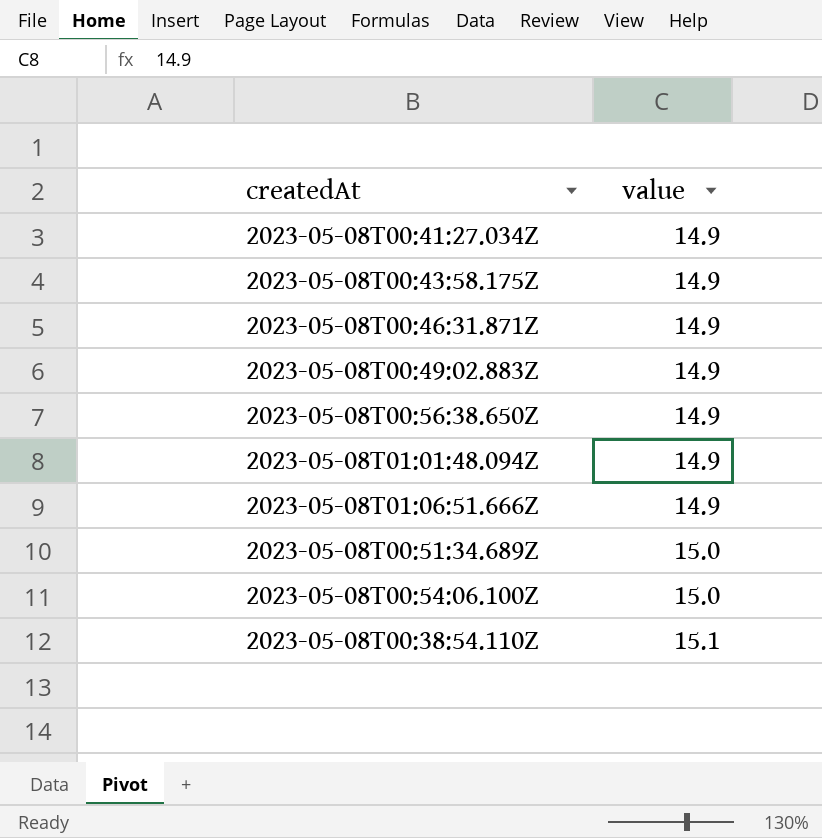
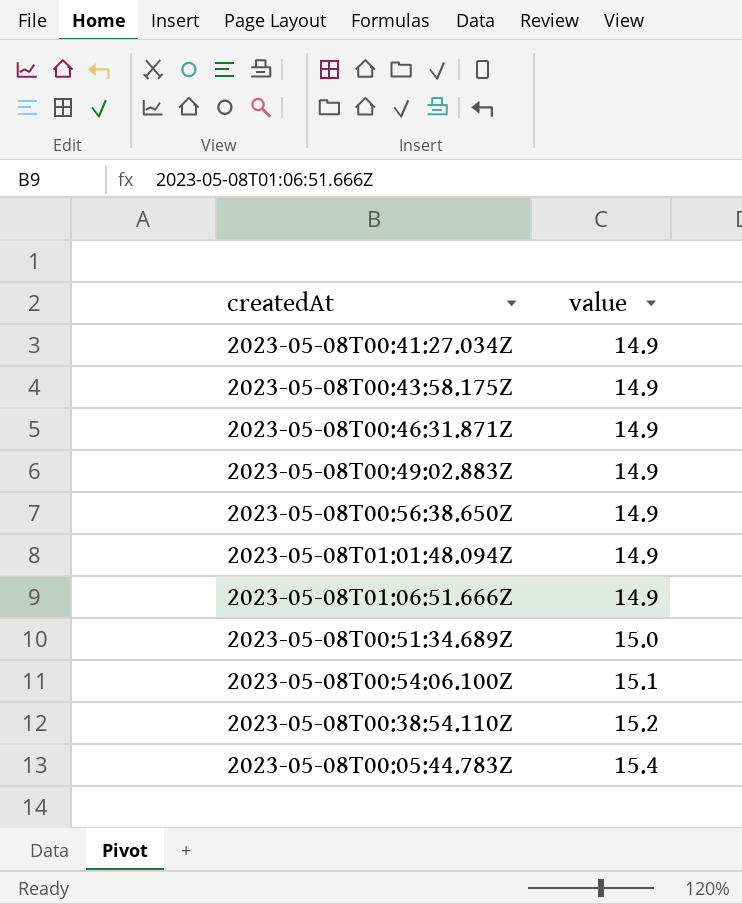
2023-05-08T00:54:06.100Z | value: 15.0 -> 15.1
2023-05-08T00:38:54.110Z | value: 15.1 -> 15.2
row 2023-05-08T00:05:44.783Z: none -> 15.4

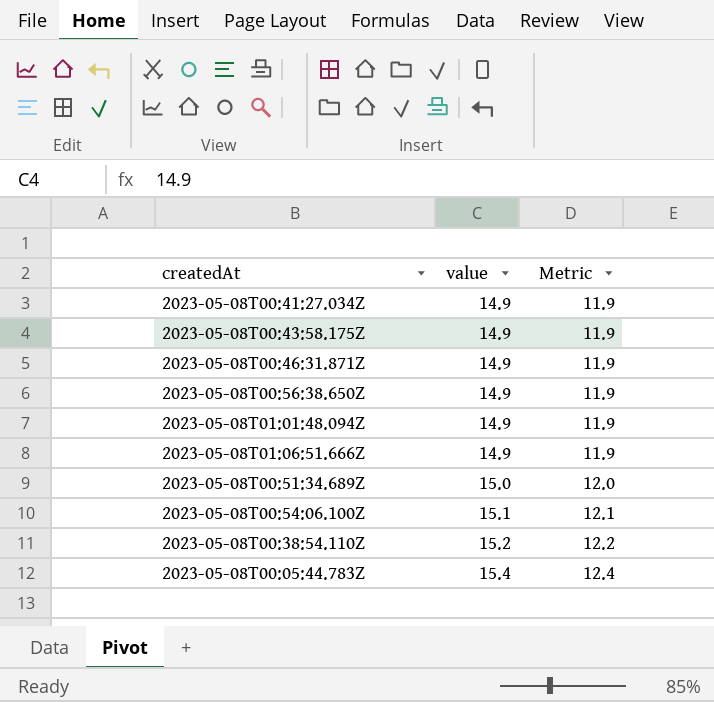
column Metric | formula: none -> [value] - 3
row 2023-05-08T00:49:02.883Z: 14.9 -> none

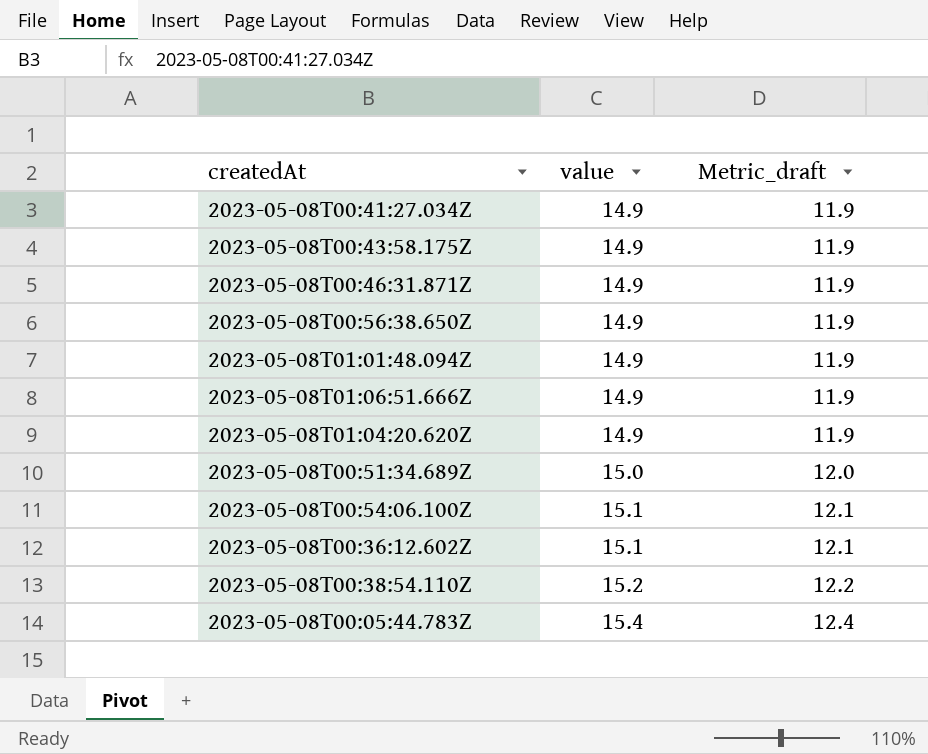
column name: Metric -> Metric_draft
row 2023-05-08T01:04:20.620Z: none -> 14.9 | 11.9
row 2023-05-08T00:36:12.602Z: none -> 15.1 | 12.1

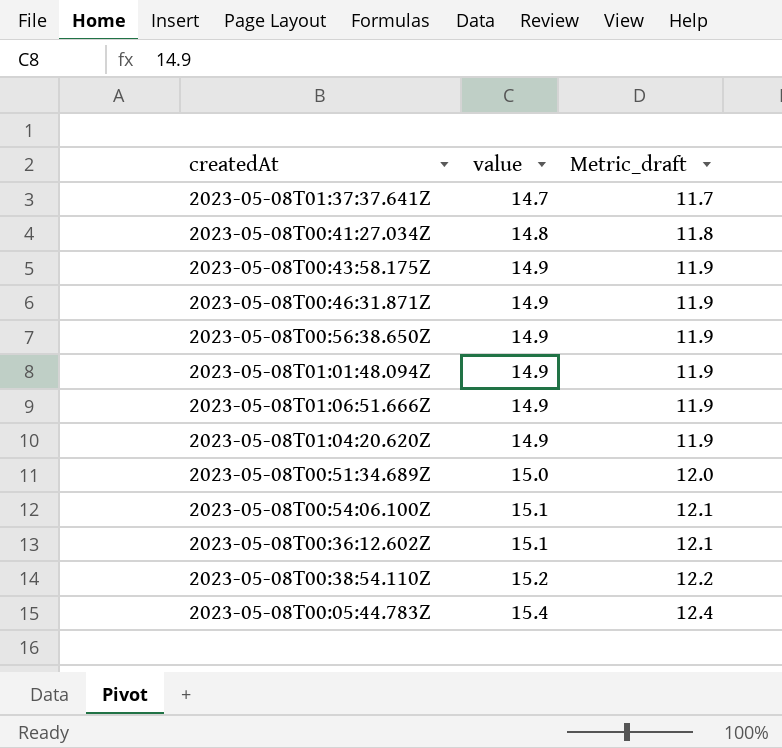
row 2023-05-08T01:37:37.641Z: none -> 14.7 | 11.7
2023-05-08T00:41:27.034Z | value: 14.9 -> 14.8
2023-05-08T00:41:27.034Z | Metric_draft: 11.9 -> 11.8

